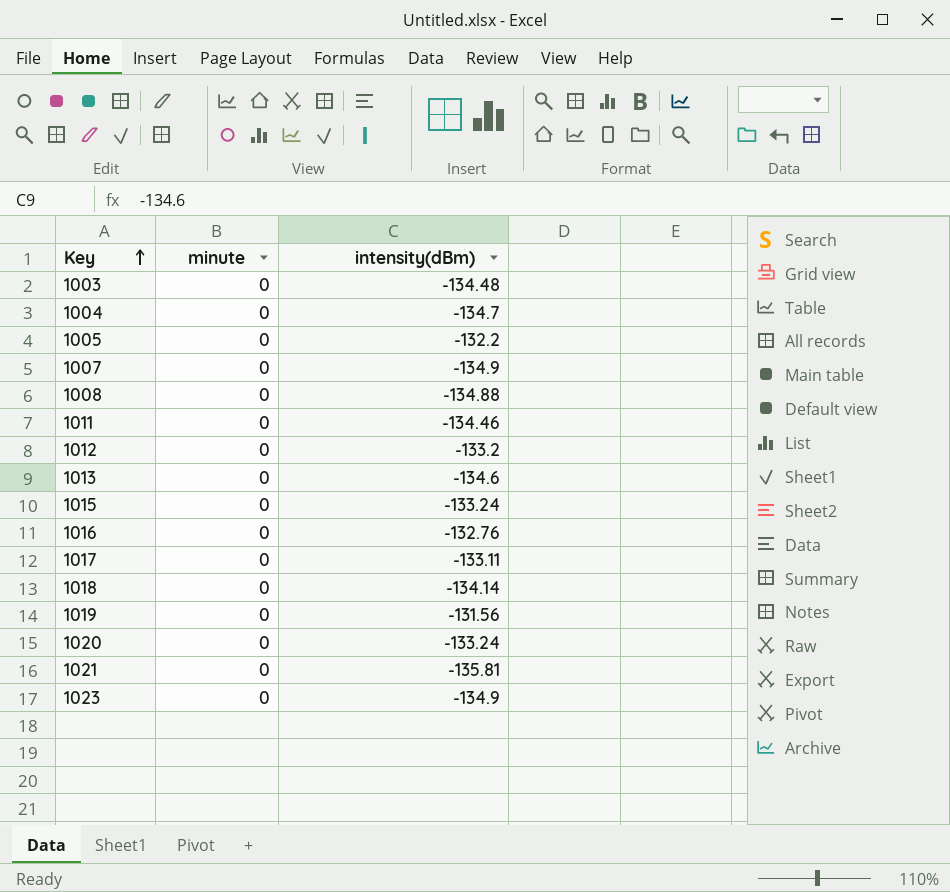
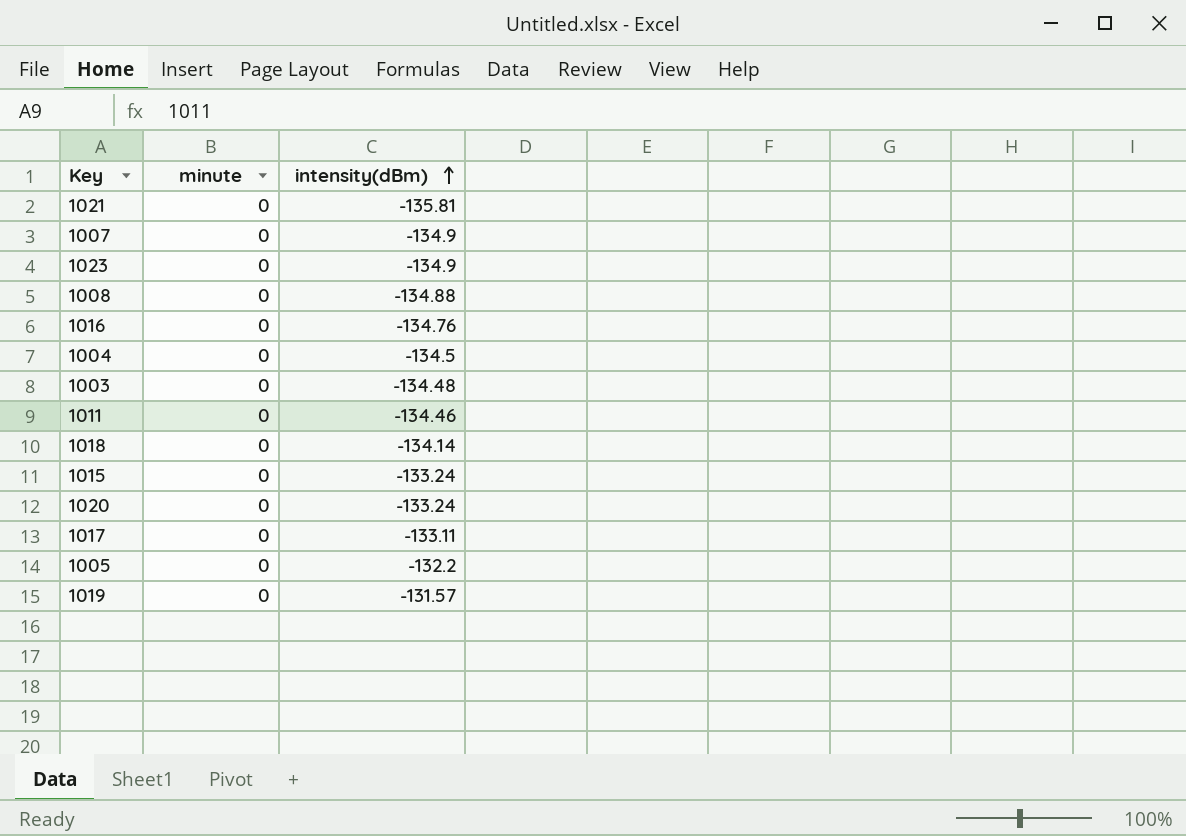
row order: Key ascending -> intensity(dBm) ascending
row 1012: 0 | -133.2 -> none
row 1013: 0 | -134.6 -> none
1016 | intensity(dBm): -132.76 -> -134.76
1004 | intensity(dBm): -134.7 -> -134.5
1019 | intensity(dBm): -131.56 -> -131.57

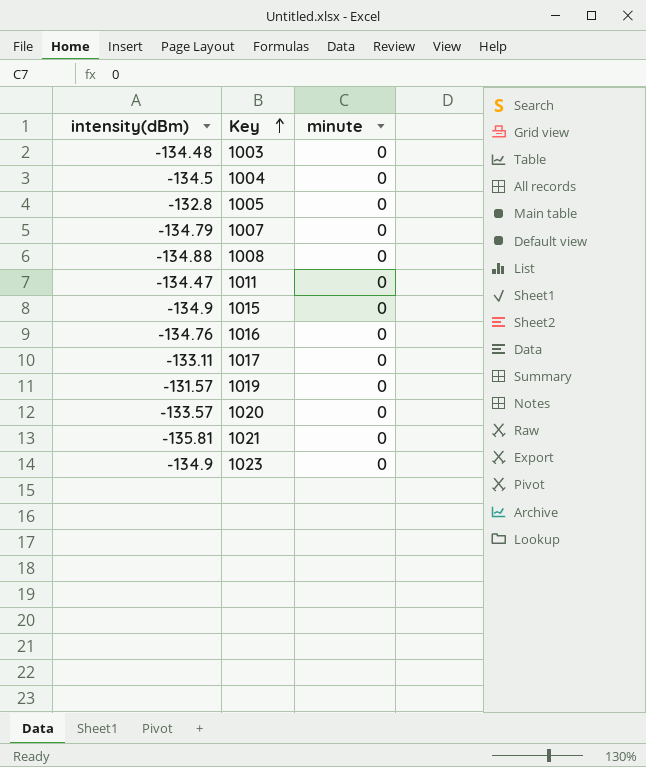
row order: intensity(dBm) ascending -> Key ascending
column intensity(dBm) | position: 3 -> 1
row 1018: 0 | -134.14 -> none
1005 | intensity(dBm): -132.2 -> -132.8
1007 | intensity(dBm): -134.9 -> -134.79
1011 | intensity(dBm): -134.46 -> -134.47
1015 | intensity(dBm): -133.24 -> -134.9
1020 | intensity(dBm): -133.24 -> -133.57

